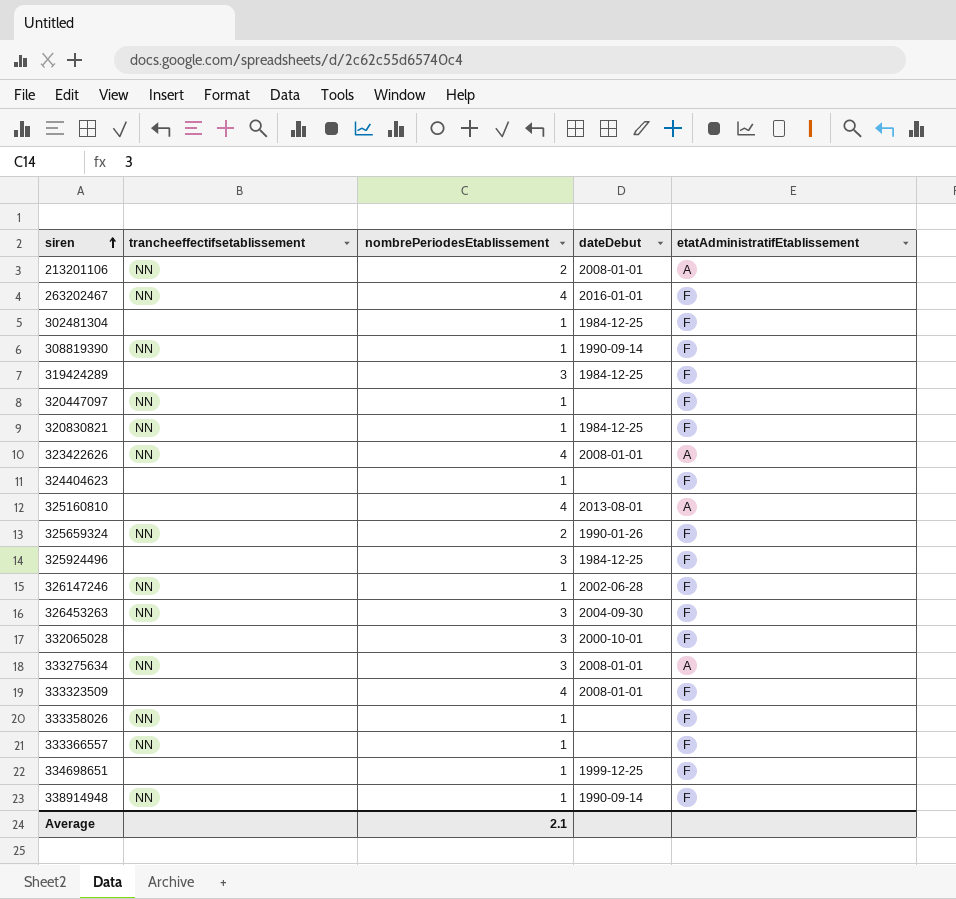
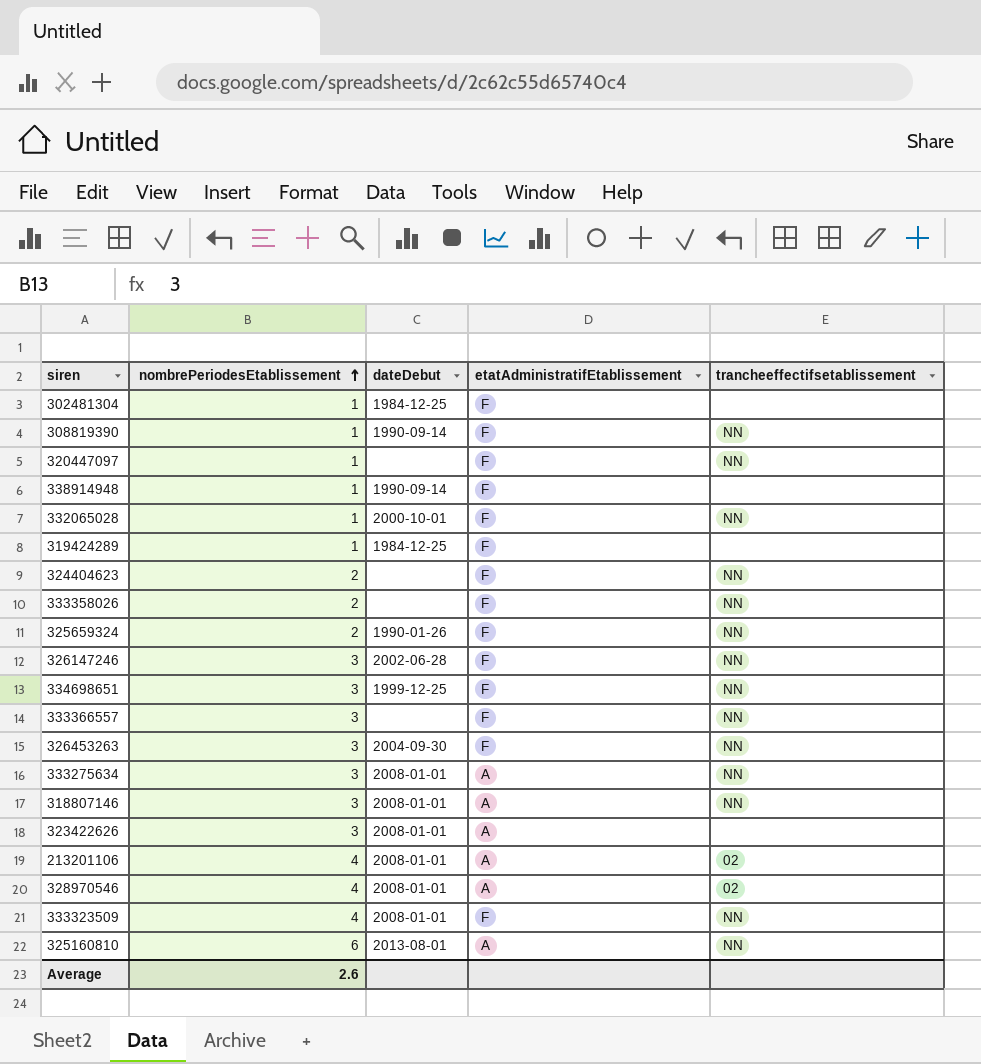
row order: siren ascending -> nombrePeriodesEtablissement ascending
column trancheeffectifsetablissement | position: 2 -> 5
row 263202467: NN | 4 | 2016-01-01 | F -> none
row 320830821: NN | 1 | 1984-12-25 | F -> none
row 325924496: none | 3 | 1984-12-25 | F -> none
338914948 | trancheeffectifsetablissement: NN -> none
332065028 | nombrePeriodesEtablissement: 3 -> 1
332065028 | trancheeffectifsetablissement: none -> NN
319424289 | nombrePeriodesEtablissement: 3 -> 1
324404623 | nombrePeriodesEtablissement: 1 -> 2
324404623 | trancheeffectifsetablissement: none -> NN
333358026 | nombrePeriodesEtablissement: 1 -> 2
326147246 | nombrePeriodesEtablissement: 1 -> 3
334698651 | nombrePeriodesEtablissement: 1 -> 3
334698651 | trancheeffectifsetablissement: none -> NN
333366557 | nombrePeriodesEtablissement: 1 -> 3
row 318807146: none -> 3 | 2008-01-01 | A | NN
323422626 | nombrePeriodesEtablissement: 4 -> 3
323422626 | trancheeffectifsetablissement: NN -> none
213201106 | nombrePeriodesEtablissement: 2 -> 4
213201106 | trancheeffectifsetablissement: NN -> 02
row 328970546: none -> 4 | 2008-01-01 | A | 02
333323509 | trancheeffectifsetablissement: none -> NN
325160810 | nombrePeriodesEtablissement: 4 -> 6
325160810 | trancheeffectifsetablissement: none -> NN
Average | nombrePeriodesEtablissement: 2.1 -> 2.6

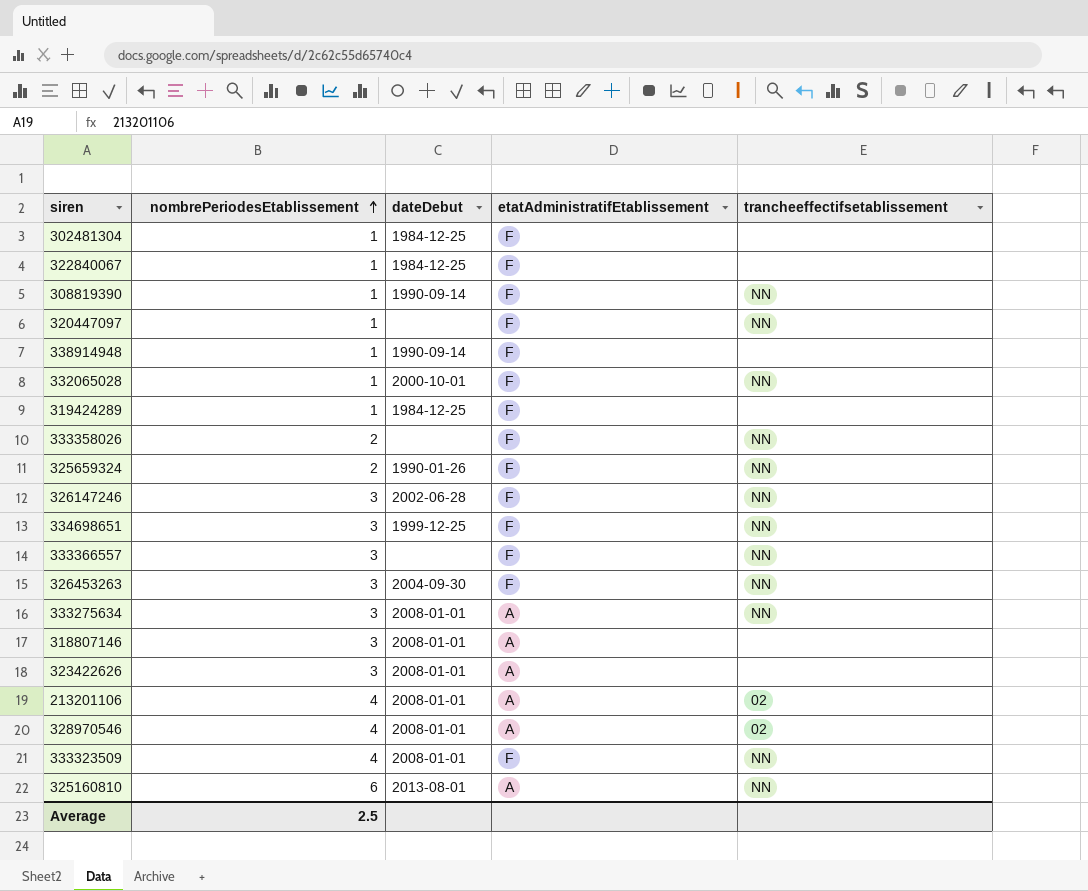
row 324404623: 2 | none | F | NN -> none
row 322840067: none -> 1 | 1984-12-25 | F | none
318807146 | trancheeffectifsetablissement: NN -> none
Average | nombrePeriodesEtablissement: 2.6 -> 2.5

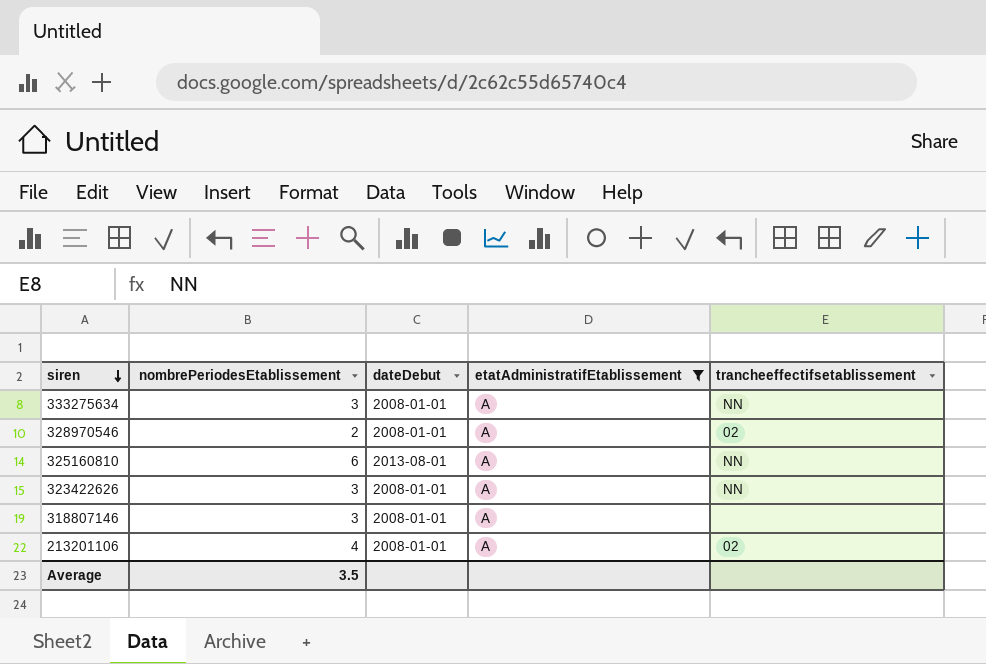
filter: none -> etatAdministratifEtablissement = A
row order: nombrePeriodesEtablissement ascending -> siren descending
328970546 | nombrePeriodesEtablissement: 4 -> 2
323422626 | trancheeffectifsetablissement: none -> NN
Average | nombrePeriodesEtablissement: 2.5 -> 3.5

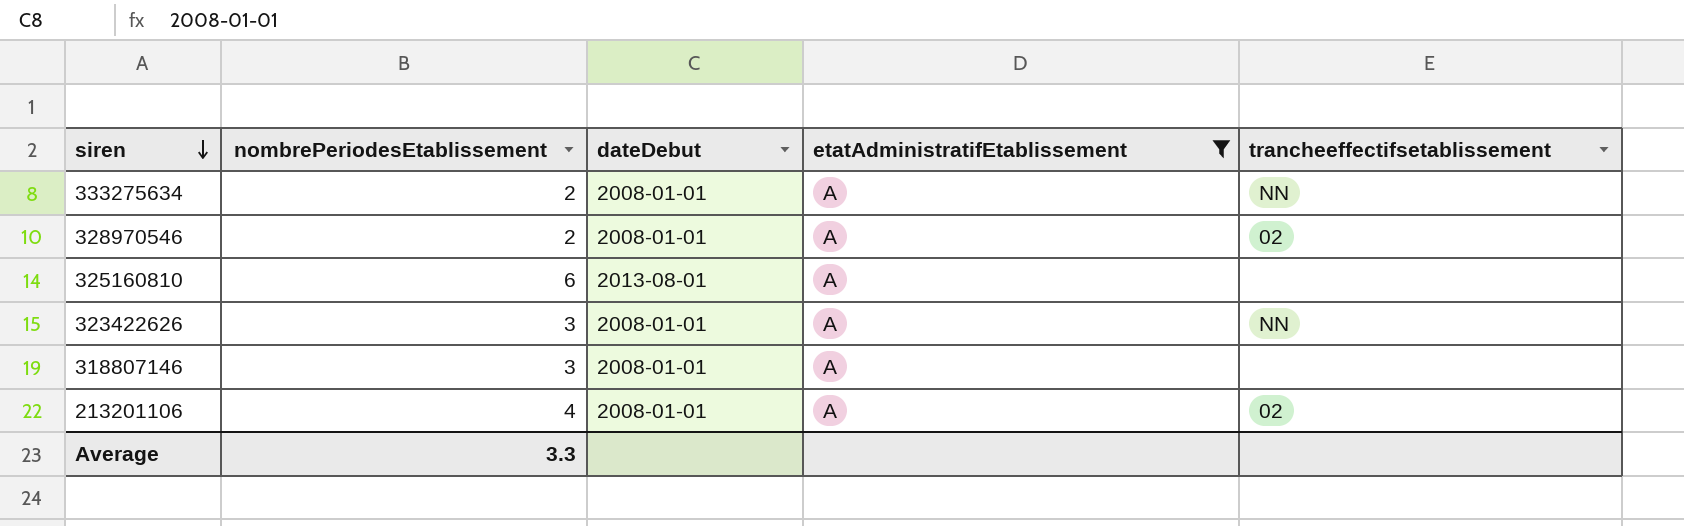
333275634 | nombrePeriodesEtablissement: 3 -> 2
325160810 | trancheeffectifsetablissement: NN -> none
Average | nombrePeriodesEtablissement: 3.5 -> 3.3

